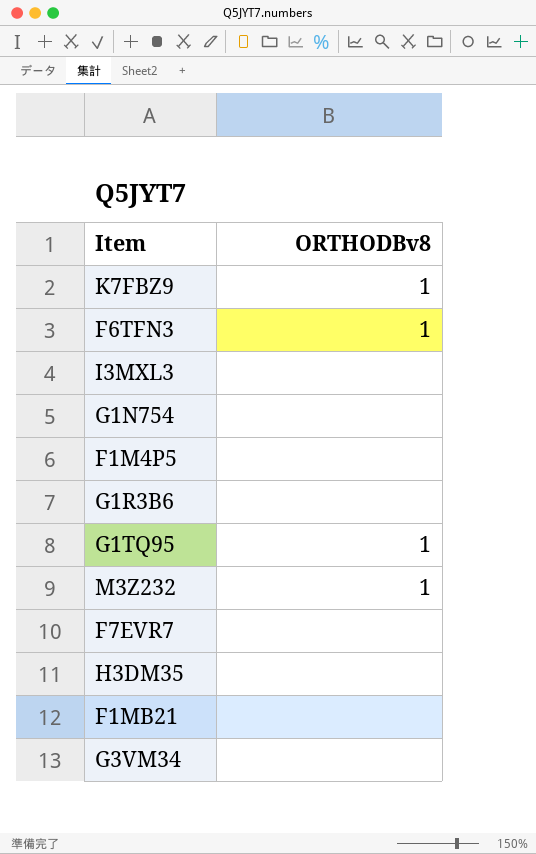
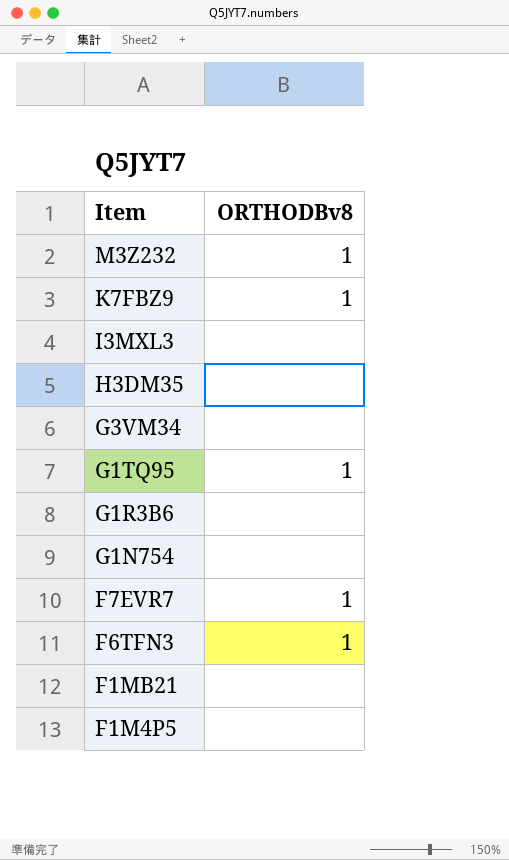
row order: none -> Item descending
F7EVR7 | ORTHODBv8: none -> 1

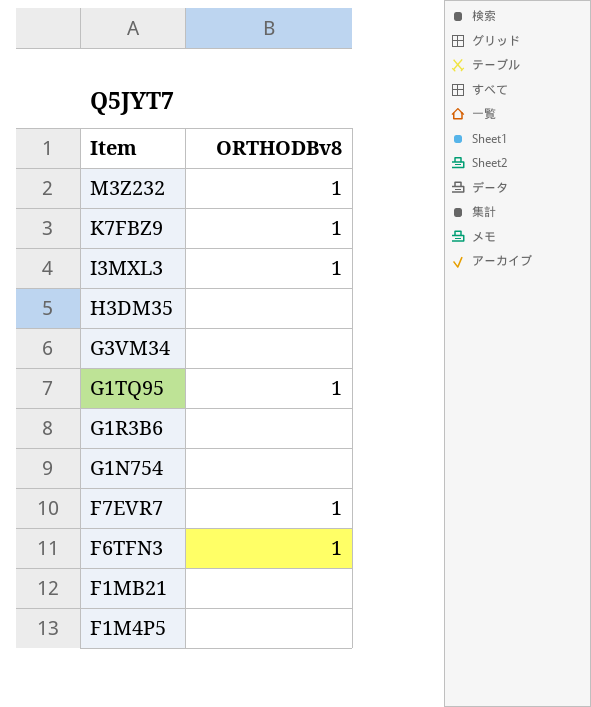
I3MXL3 | ORTHODBv8: none -> 1

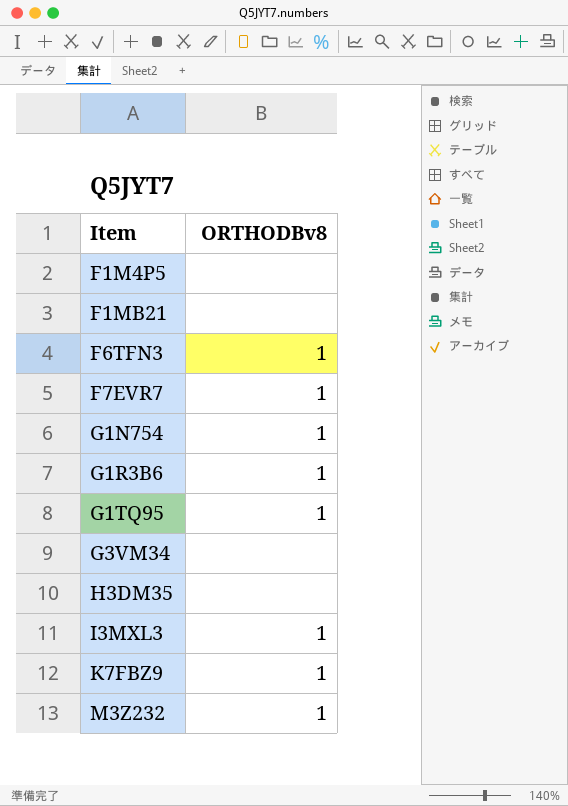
row order: Item descending -> Item ascending
G1N754 | ORTHODBv8: none -> 1
G1R3B6 | ORTHODBv8: none -> 1

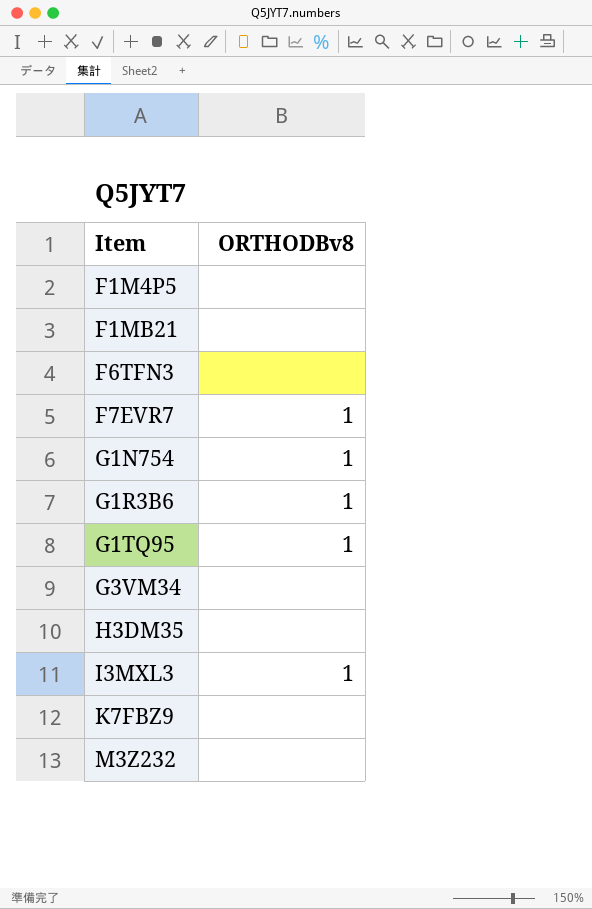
F6TFN3 | ORTHODBv8: 1 -> none
K7FBZ9 | ORTHODBv8: 1 -> none
M3Z232 | ORTHODBv8: 1 -> none

